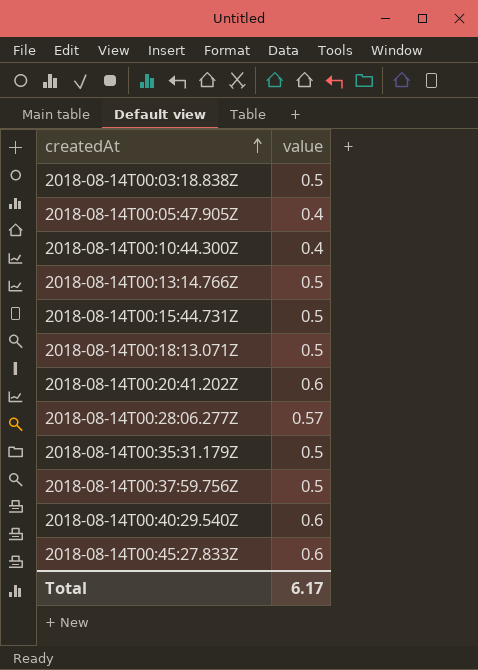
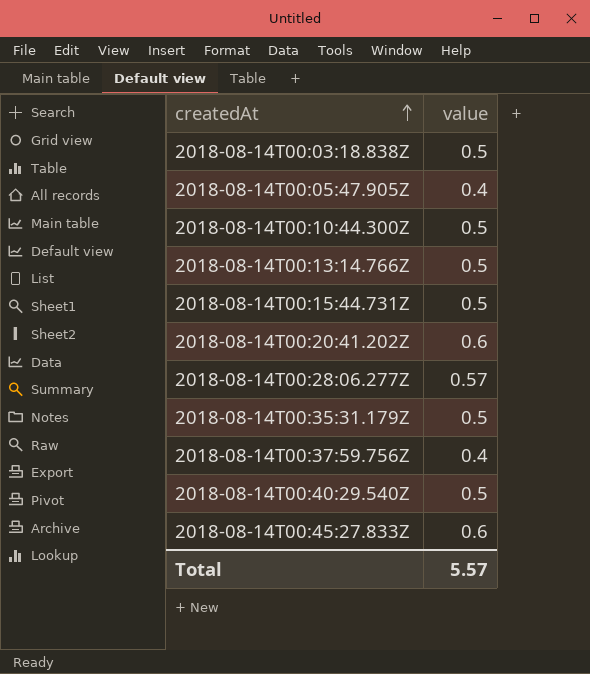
row 2018-08-14T00:18:13.071Z: 0.5 -> none
2018-08-14T00:10:44.300Z | value: 0.4 -> 0.5
2018-08-14T00:37:59.756Z | value: 0.5 -> 0.4
2018-08-14T00:40:29.540Z | value: 0.6 -> 0.5
Total | value: 6.17 -> 5.57

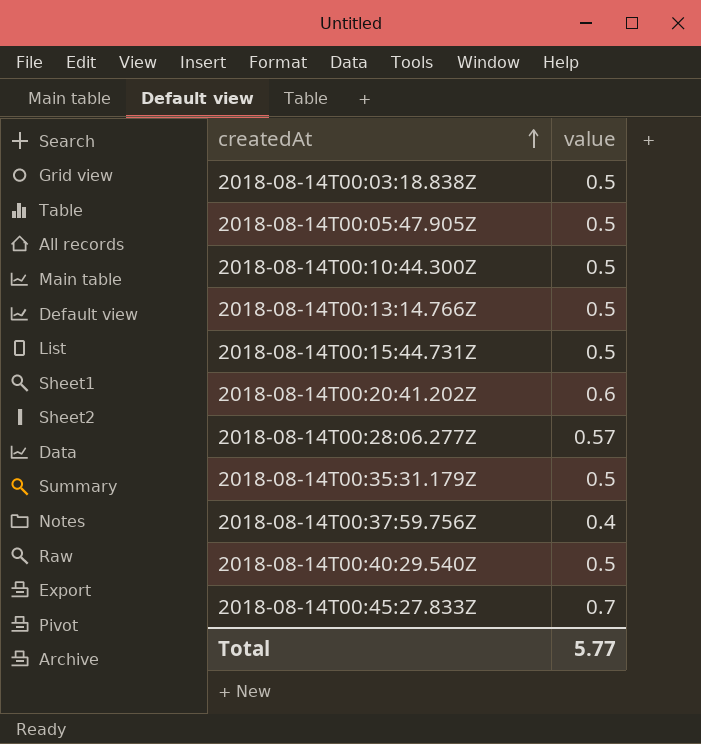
2018-08-14T00:05:47.905Z | value: 0.4 -> 0.5
2018-08-14T00:45:27.833Z | value: 0.6 -> 0.7
Total | value: 5.57 -> 5.77

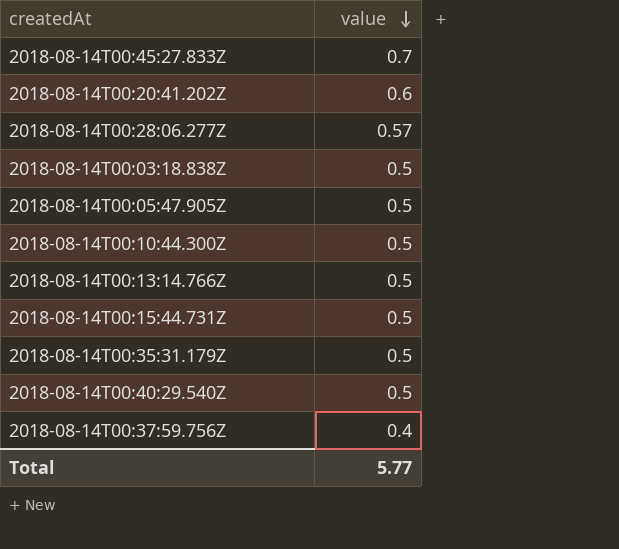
row order: createdAt ascending -> value descending

